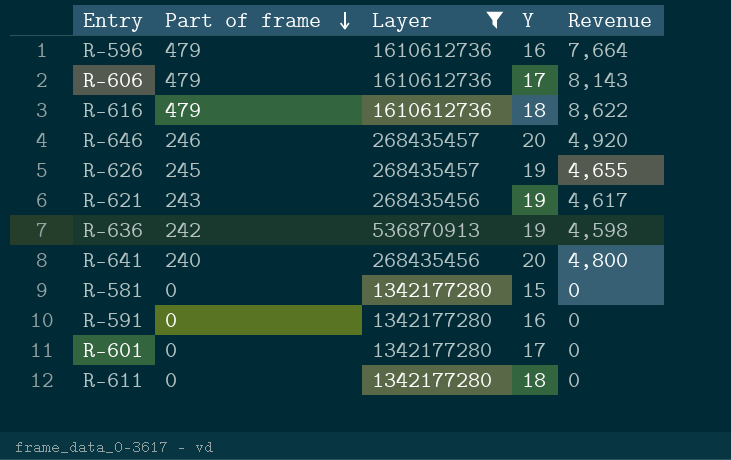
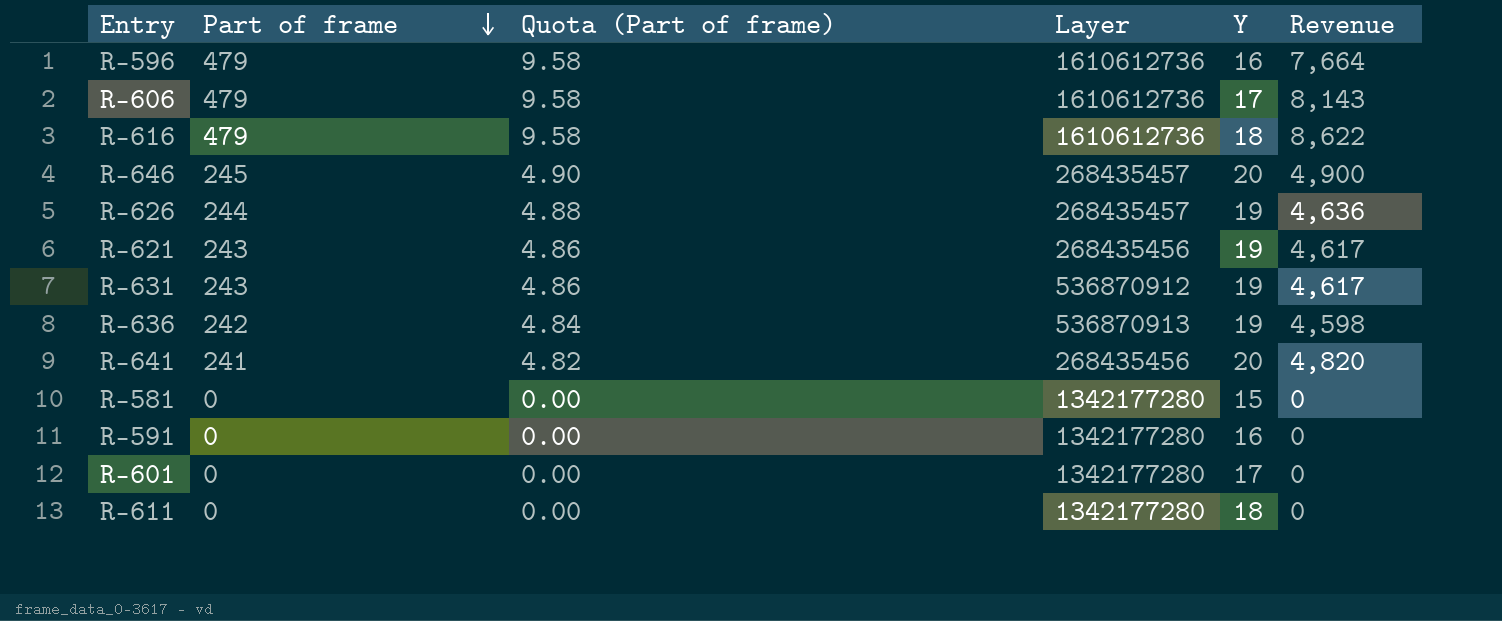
filter: Layer != 536870912 -> none
column Quota (Part of frame) | formula: none -> [Part of frame] * 0.02
R-646 | Part of frame: 246 -> 245
R-646 | Revenue: 4,920 -> 4,900
R-626 | Part of frame: 245 -> 244
R-626 | Revenue: 4,655 -> 4,636
R-641 | Part of frame: 240 -> 241
R-641 | Revenue: 4,800 -> 4,820

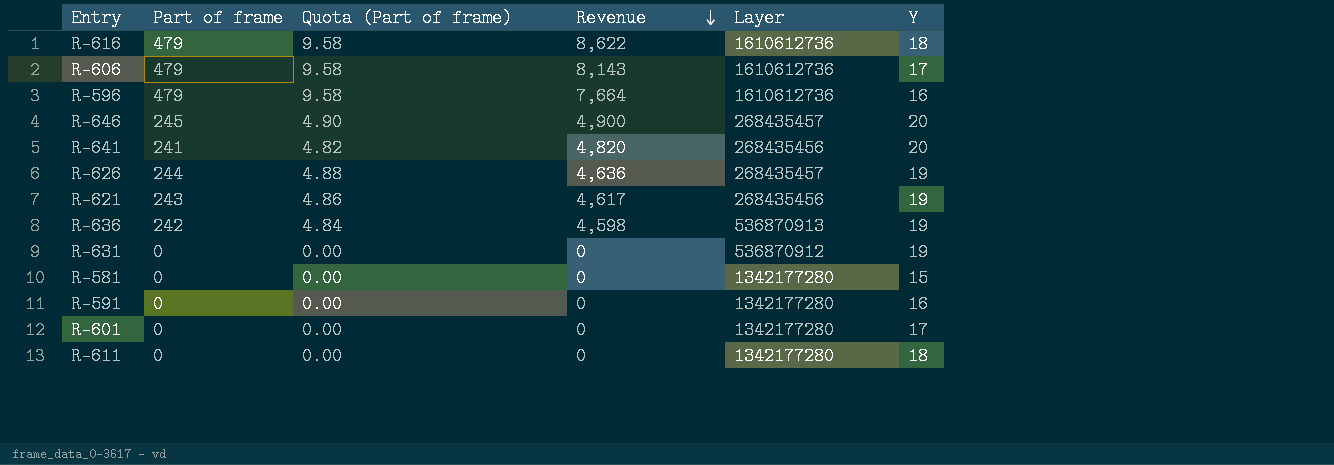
row order: Part of frame descending -> Revenue descending
column Revenue | position: 6 -> 4
R-631 | Part of frame: 243 -> 0
R-631 | Quota (Part of frame): 4.86 -> 0.00
R-631 | Revenue: 4,617 -> 0

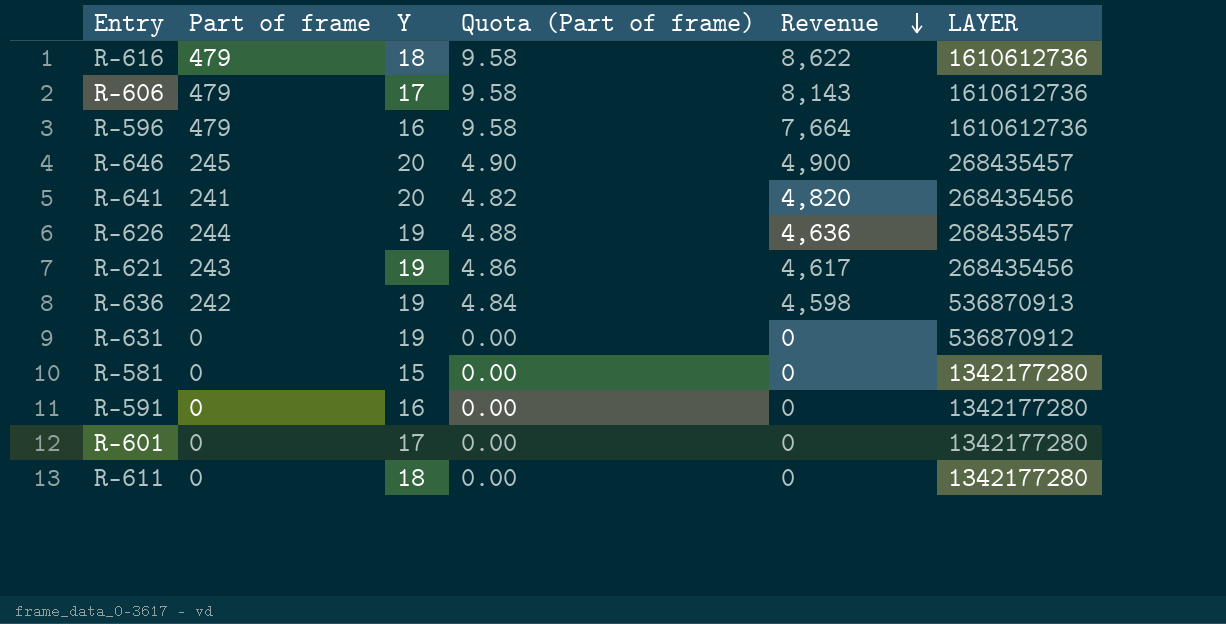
column Y | position: 6 -> 3
column name: Layer -> LAYER

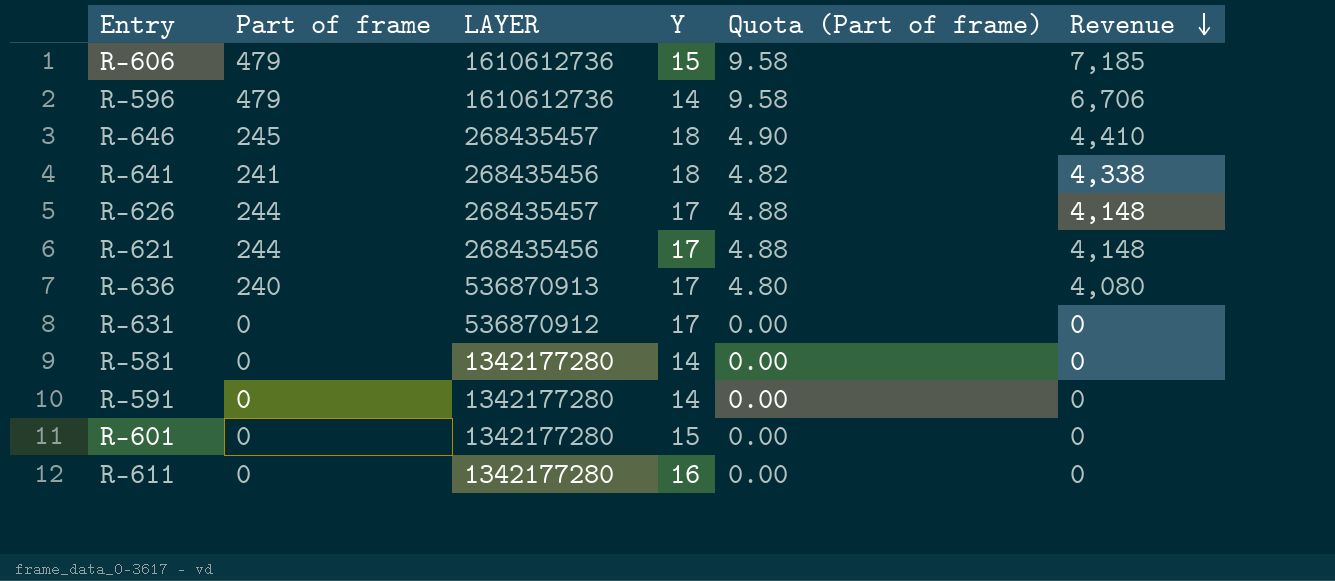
column LAYER | position: 6 -> 3
row R-616: 479 | 18 | 9.58 | 8,622 | 1610612736 -> none
R-606 | Y: 17 -> 15
R-606 | Revenue: 8,143 -> 7,185
R-596 | Y: 16 -> 14
R-596 | Revenue: 7,664 -> 6,706
R-646 | Y: 20 -> 18
R-646 | Revenue: 4,900 -> 4,410
R-641 | Y: 20 -> 18
R-641 | Revenue: 4,820 -> 4,338
R-626 | Y: 19 -> 17
R-626 | Revenue: 4,636 -> 4,148
R-621 | Part of frame: 243 -> 244
R-621 | Y: 19 -> 17
R-621 | Quota (Part of frame): 4.86 -> 4.88
R-621 | Revenue: 4,617 -> 4,148
R-636 | Part of frame: 242 -> 240
R-636 | Y: 19 -> 17
R-636 | Quota (Part of frame): 4.84 -> 4.80
R-636 | Revenue: 4,598 -> 4,080
R-631 | Y: 19 -> 17
R-581 | Y: 15 -> 14
R-591 | Y: 16 -> 14
R-601 | Y: 17 -> 15
R-611 | Y: 18 -> 16

